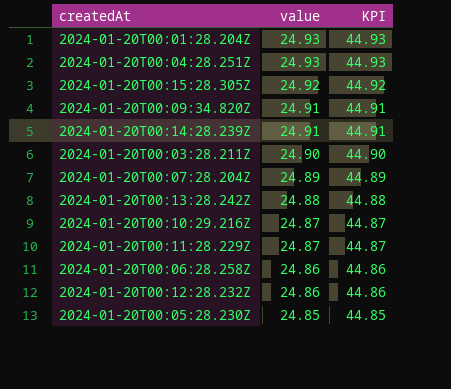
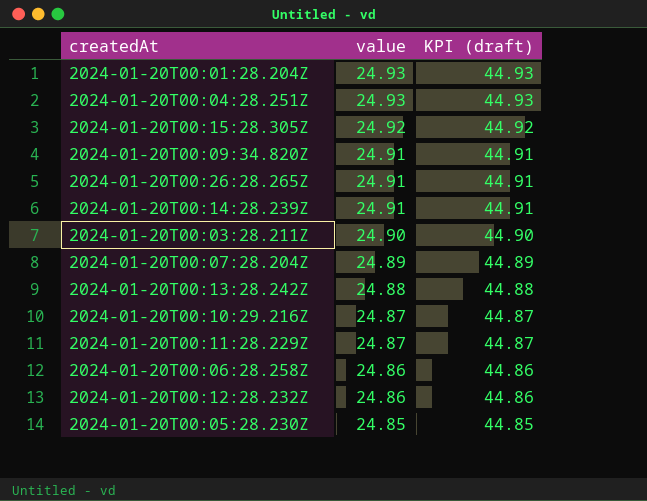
column name: KPI -> KPI (draft)
row 2024-01-20T00:26:28.265Z: none -> 24.91 | 44.91

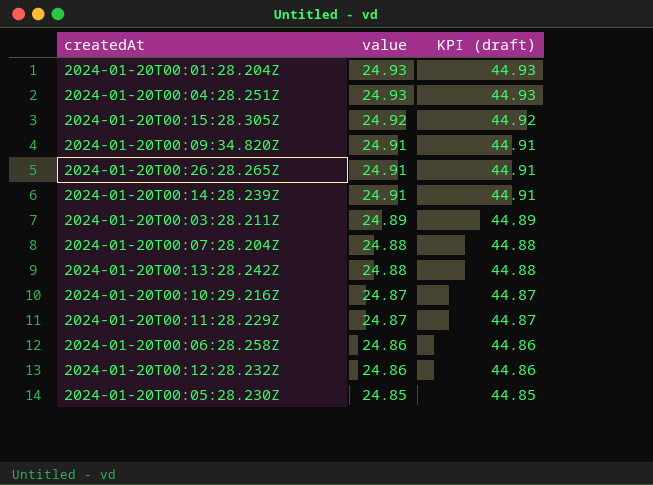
2024-01-20T00:03:28.211Z | value: 24.90 -> 24.89
2024-01-20T00:03:28.211Z | KPI (draft): 44.90 -> 44.89
2024-01-20T00:07:28.204Z | value: 24.89 -> 24.88
2024-01-20T00:07:28.204Z | KPI (draft): 44.89 -> 44.88

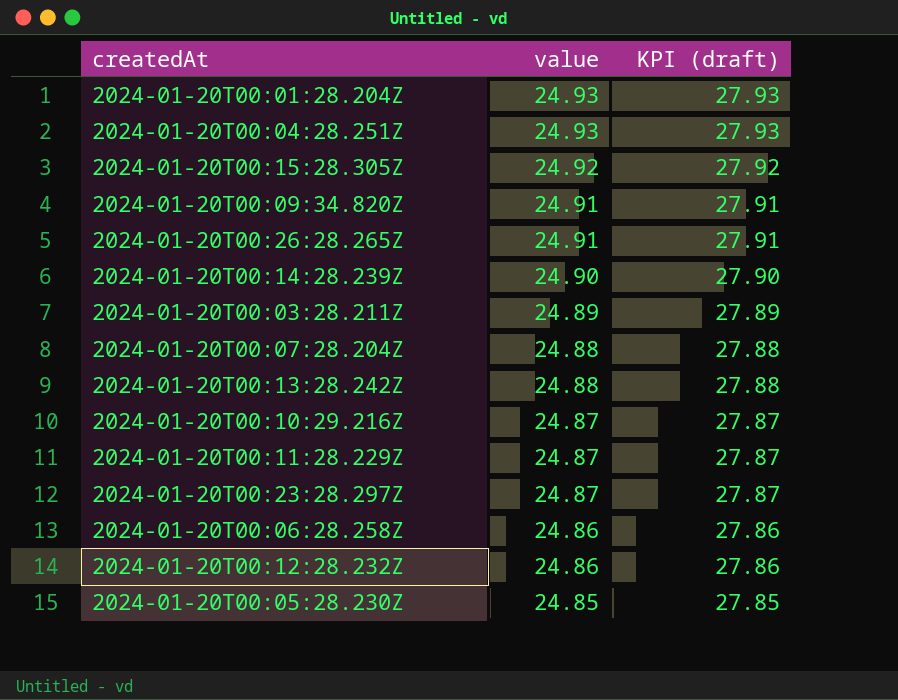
column KPI (draft) | formula: [value] + 20 -> [value] + 3
2024-01-20T00:14:28.239Z | value: 24.91 -> 24.90
row 2024-01-20T00:23:28.297Z: none -> 24.87 | 27.87

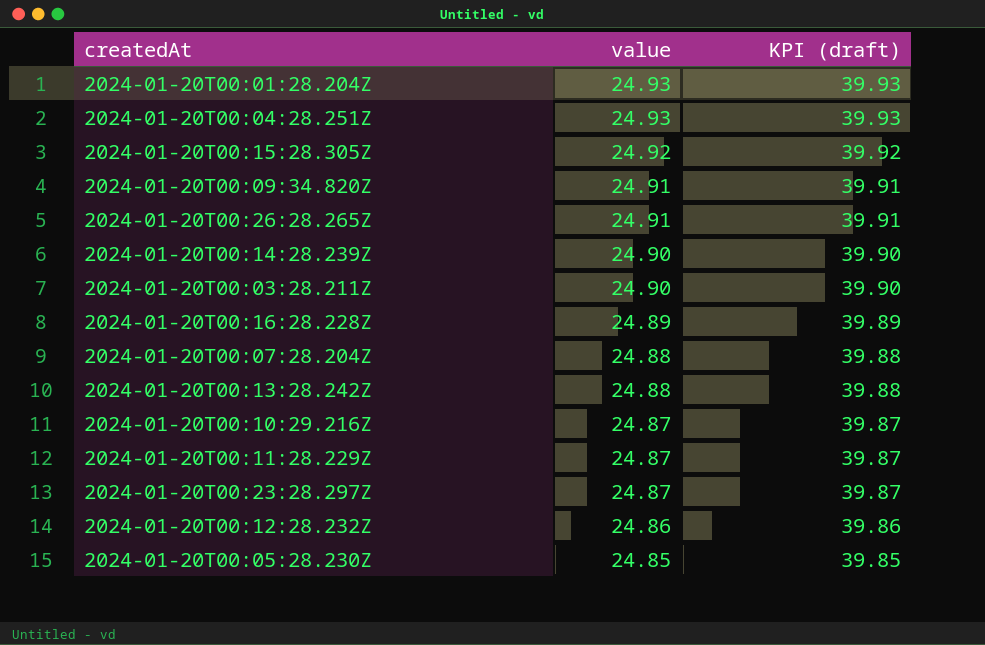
column KPI (draft) | formula: [value] + 3 -> [value] + 15
row 2024-01-20T00:06:28.258Z: 24.86 | 27.86 -> none
2024-01-20T00:03:28.211Z | value: 24.89 -> 24.90
row 2024-01-20T00:16:28.228Z: none -> 24.89 | 39.89

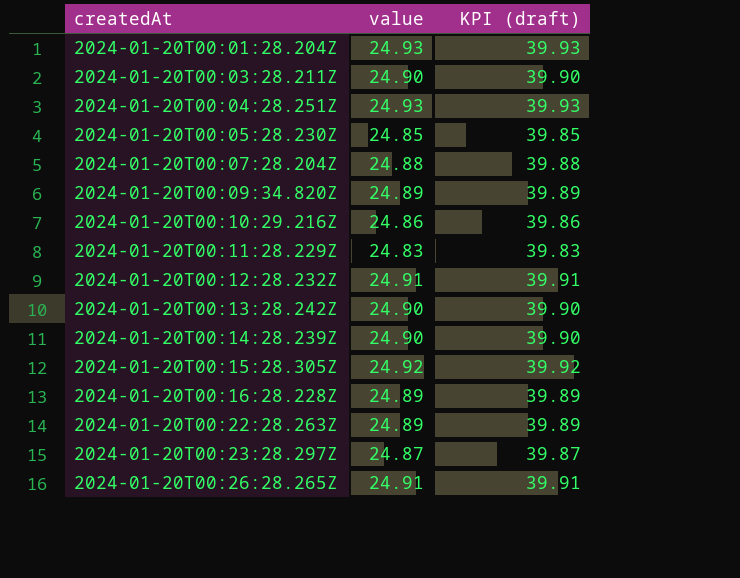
row order: value descending -> createdAt ascending
2024-01-20T00:09:34.820Z | value: 24.91 -> 24.89
2024-01-20T00:09:34.820Z | KPI (draft): 39.91 -> 39.89
2024-01-20T00:10:29.216Z | value: 24.87 -> 24.86
2024-01-20T00:10:29.216Z | KPI (draft): 39.87 -> 39.86
2024-01-20T00:11:28.229Z | value: 24.87 -> 24.83
2024-01-20T00:11:28.229Z | KPI (draft): 39.87 -> 39.83
2024-01-20T00:12:28.232Z | value: 24.86 -> 24.91
2024-01-20T00:12:28.232Z | KPI (draft): 39.86 -> 39.91
2024-01-20T00:13:28.242Z | value: 24.88 -> 24.90
2024-01-20T00:13:28.242Z | KPI (draft): 39.88 -> 39.90
row 2024-01-20T00:22:28.263Z: none -> 24.89 | 39.89

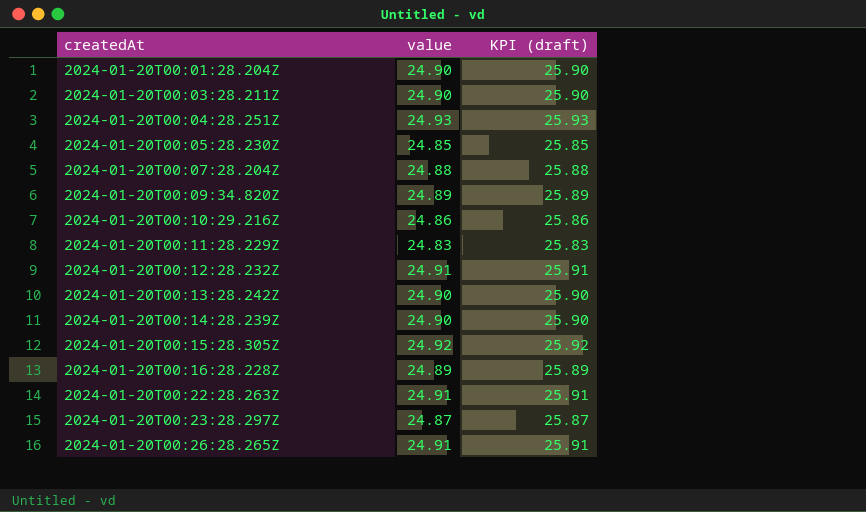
column KPI (draft) | formula: [value] + 15 -> [value] + 1
2024-01-20T00:01:28.204Z | value: 24.93 -> 24.90
2024-01-20T00:22:28.263Z | value: 24.89 -> 24.91

